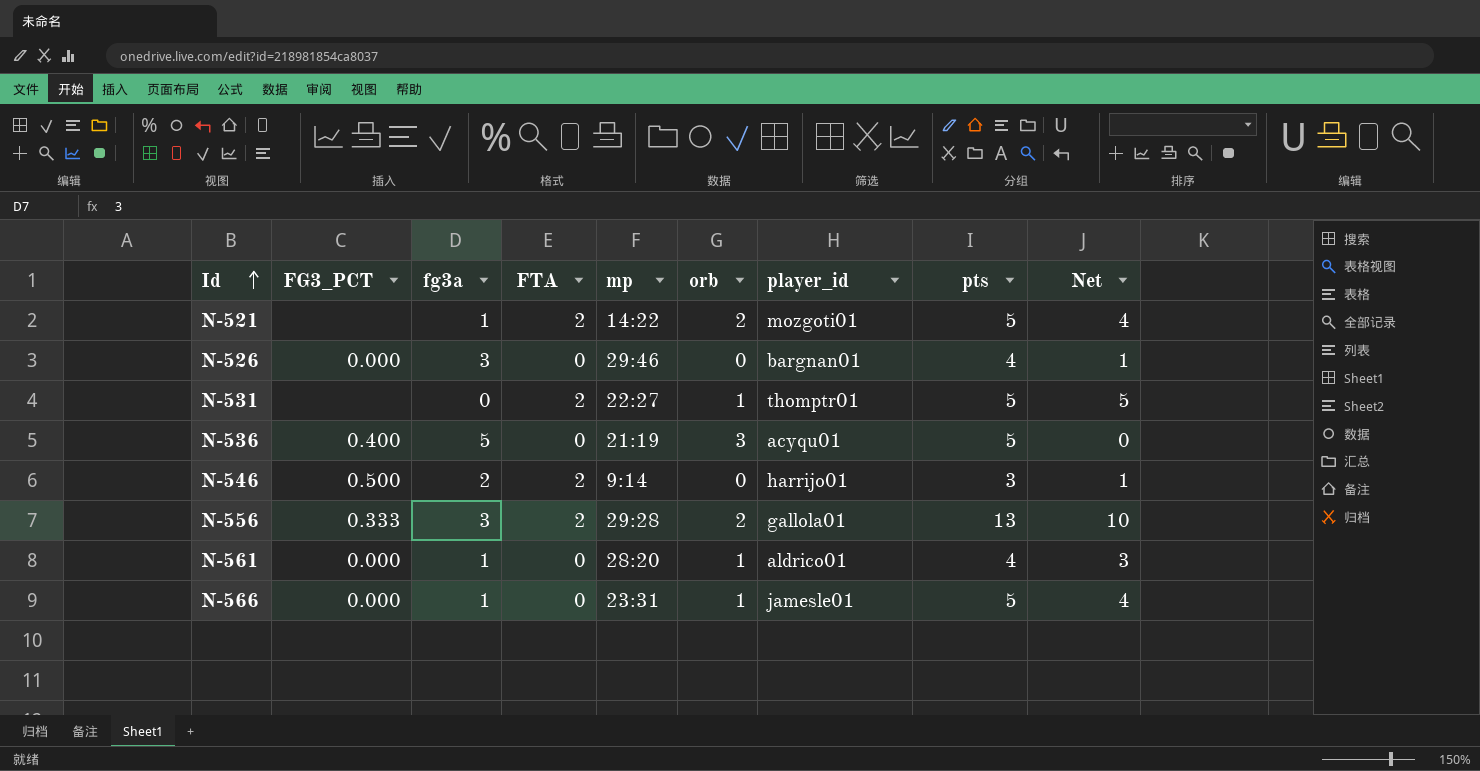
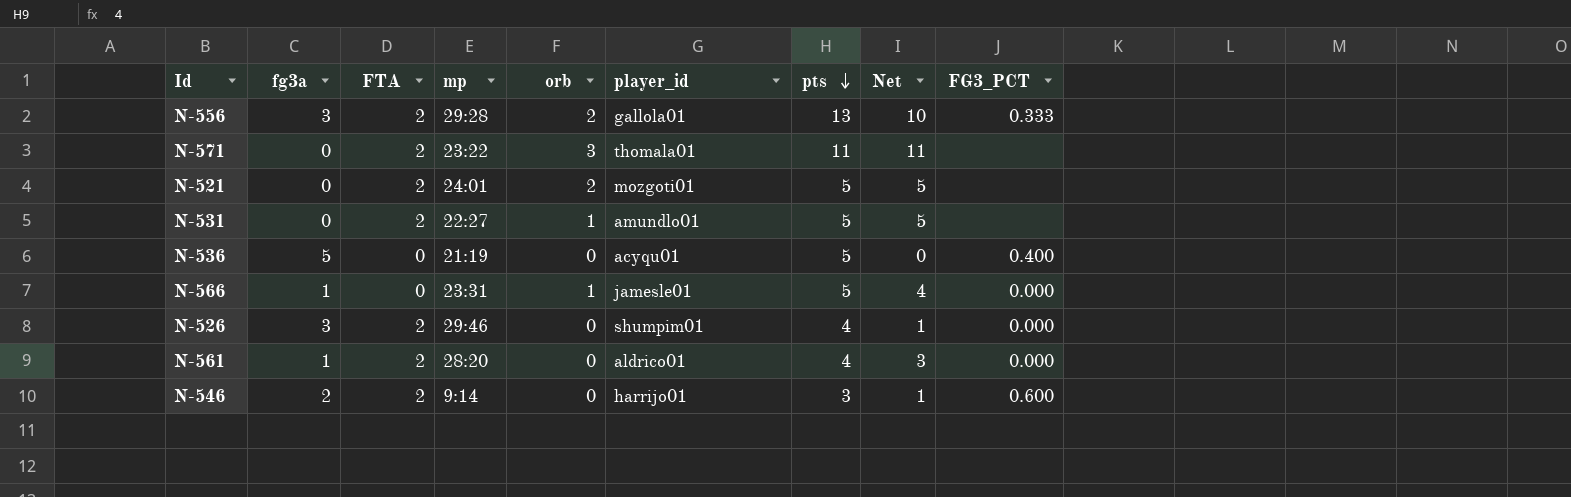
row order: Id ascending -> pts descending
column FG3_PCT | position: 2 -> 9
row N-571: none -> 0 | 2 | 23:22 | 3 | thomala01 | 11 | 11 | none
N-521 | fg3a: 1 -> 0
N-521 | mp: 14:22 -> 24:01
N-521 | Net: 4 -> 5
N-531 | player_id: thomptr01 -> amundlo01
N-536 | orb: 3 -> 0
N-526 | FTA: 0 -> 2
N-526 | player_id: bargnan01 -> shumpim01
N-561 | FTA: 0 -> 2
N-561 | orb: 1 -> 0
N-546 | FG3_PCT: 0.500 -> 0.600

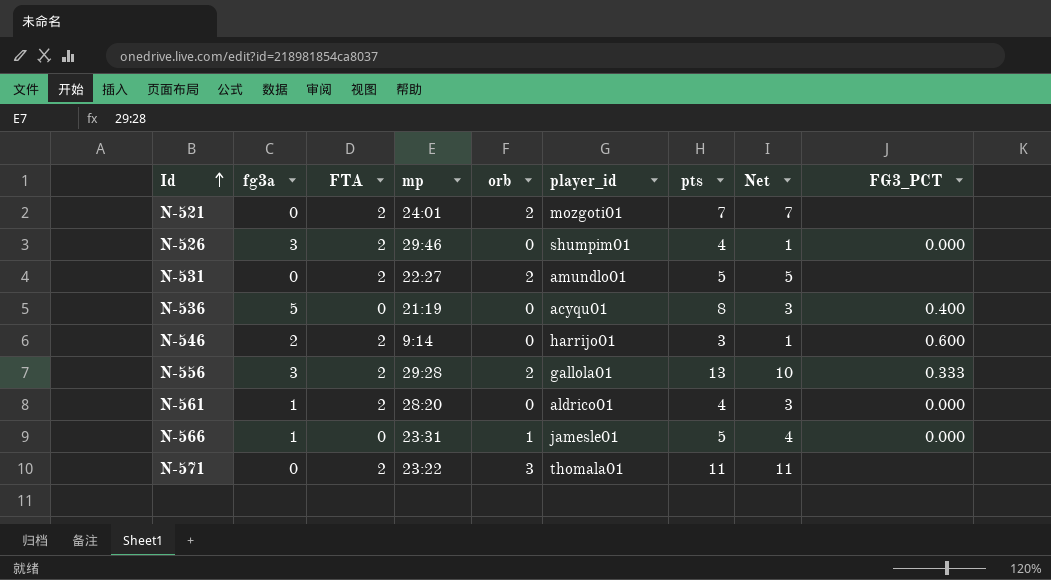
row order: pts descending -> Id ascending
N-521 | pts: 5 -> 7
N-521 | Net: 5 -> 7
N-531 | orb: 1 -> 2
N-536 | pts: 5 -> 8
N-536 | Net: 0 -> 3

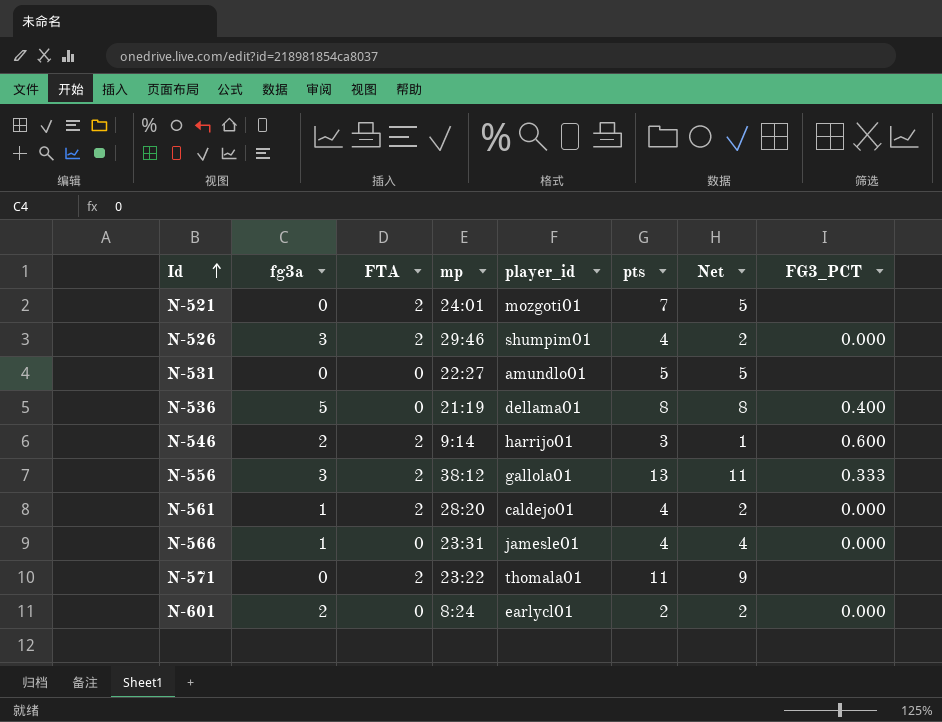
column orb | position: 5 -> none
column Net | formula: [pts] - [fg3a] -> [pts] - [FTA]
N-531 | FTA: 2 -> 0
N-536 | player_id: acyqu01 -> dellama01
N-556 | mp: 29:28 -> 38:12
N-561 | player_id: aldrico01 -> caldejo01
N-566 | pts: 5 -> 4
row N-601: none -> 2 | 0 | 8:24 | earlycl01 | 2 | 2 | 0.000

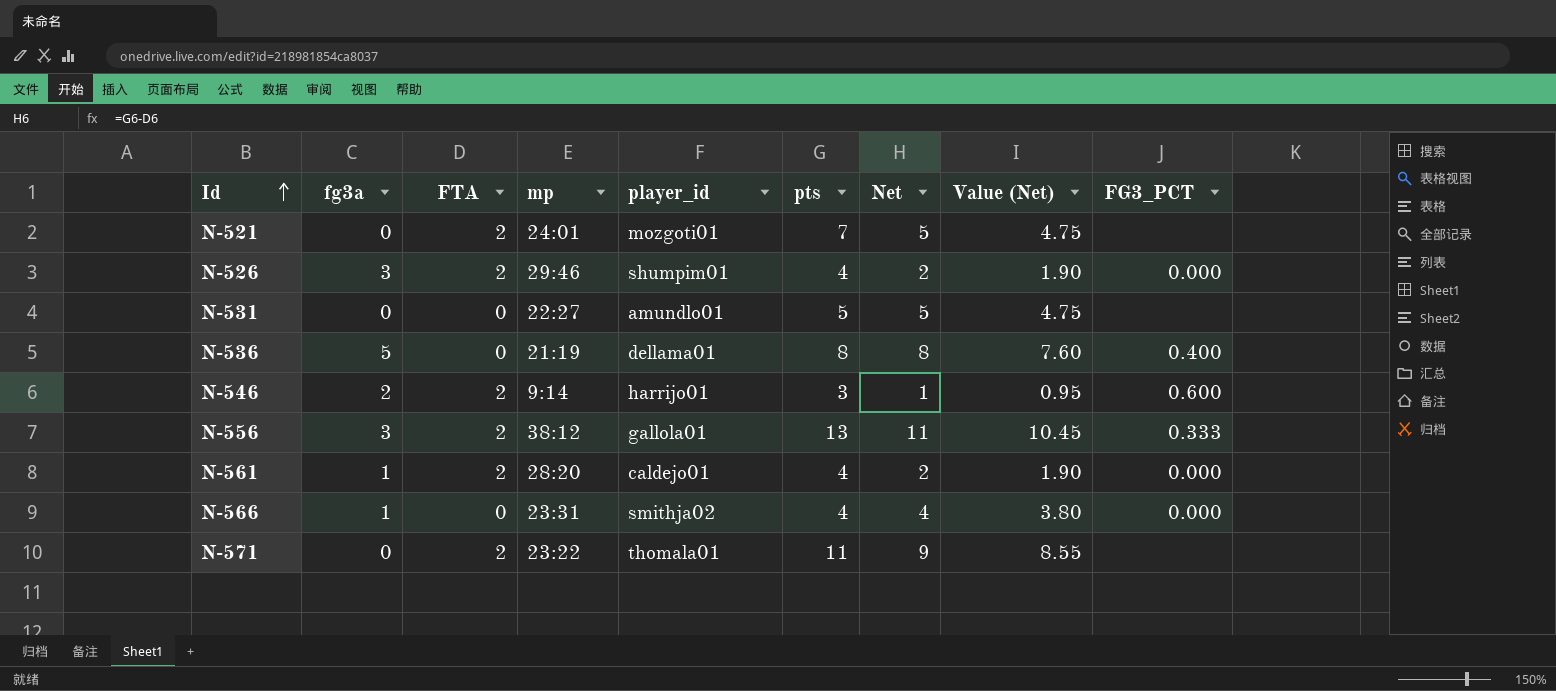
column Value (Net) | formula: none -> [Net] * 0.95
row N-601: 2 | 0 | 8:24 | earlycl01 | 2 | 2 | 0.000 -> none
N-566 | player_id: jamesle01 -> smithja02

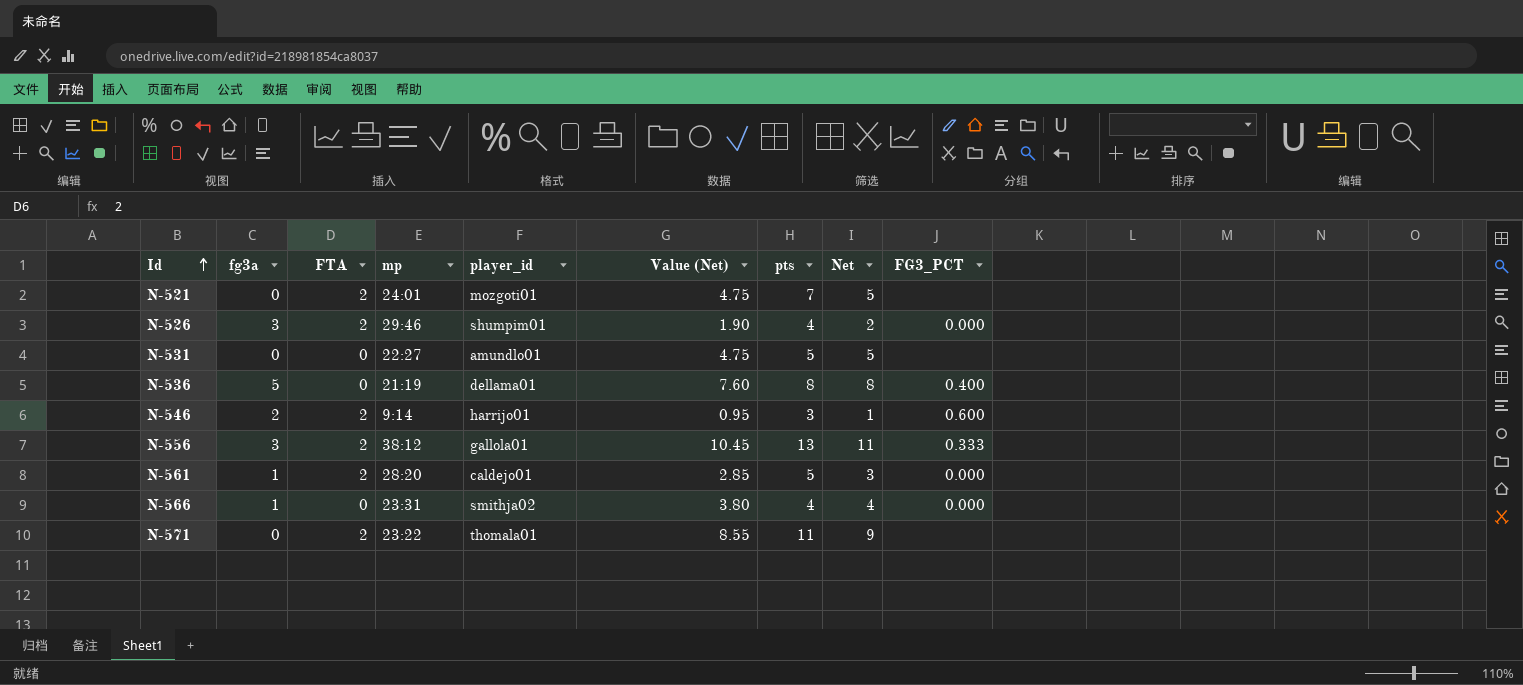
column Value (Net) | position: 8 -> 6
N-561 | Value (Net): 1.90 -> 2.85
N-561 | pts: 4 -> 5
N-561 | Net: 2 -> 3

